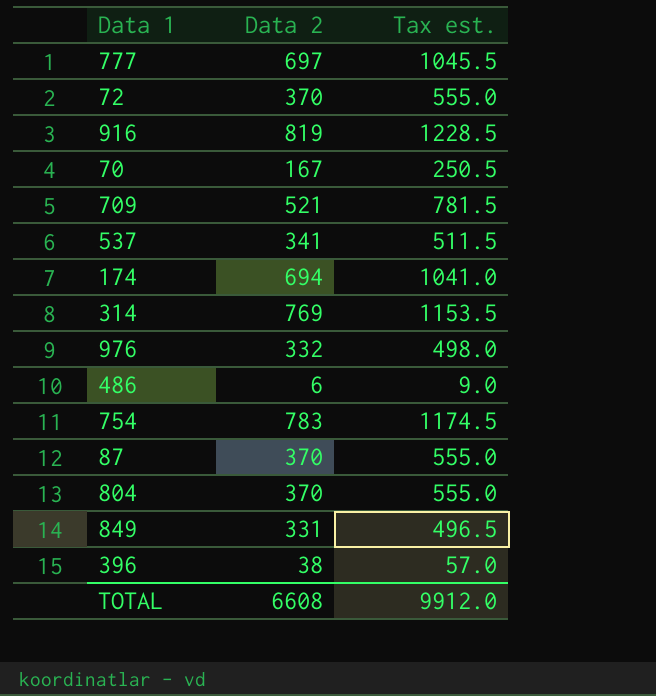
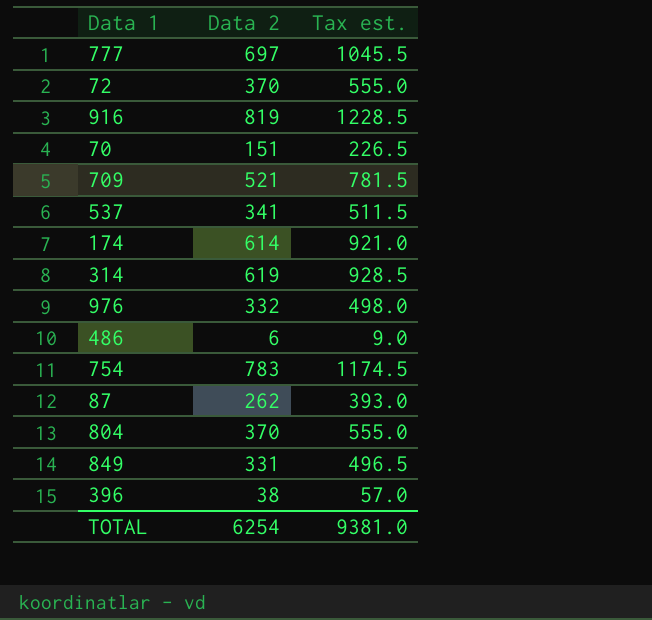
70 | Data 2: 167 -> 151
70 | Tax est.: 250.5 -> 226.5
174 | Data 2: 694 -> 614
174 | Tax est.: 1041.0 -> 921.0
314 | Data 2: 769 -> 619
314 | Tax est.: 1153.5 -> 928.5
87 | Data 2: 370 -> 262
87 | Tax est.: 555.0 -> 393.0
TOTAL | Data 2: 6608 -> 6254
TOTAL | Tax est.: 9912.0 -> 9381.0

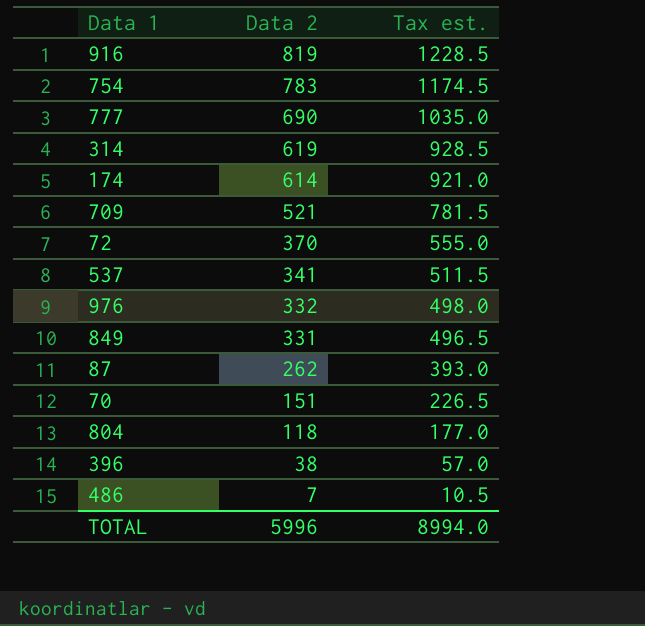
row order: none -> Data 2 descending
777 | Data 2: 697 -> 690
777 | Tax est.: 1045.5 -> 1035.0
804 | Data 2: 370 -> 118
804 | Tax est.: 555.0 -> 177.0
486 | Data 2: 6 -> 7
486 | Tax est.: 9.0 -> 10.5
TOTAL | Data 2: 6254 -> 5996
TOTAL | Tax est.: 9381.0 -> 8994.0

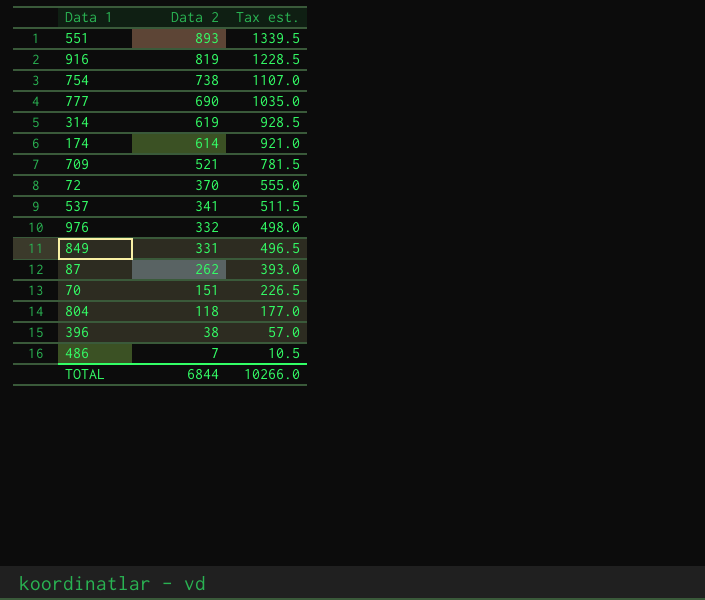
row 551: none -> 893 | 1339.5
754 | Data 2: 783 -> 738
754 | Tax est.: 1174.5 -> 1107.0
TOTAL | Data 2: 5996 -> 6844
TOTAL | Tax est.: 8994.0 -> 10266.0

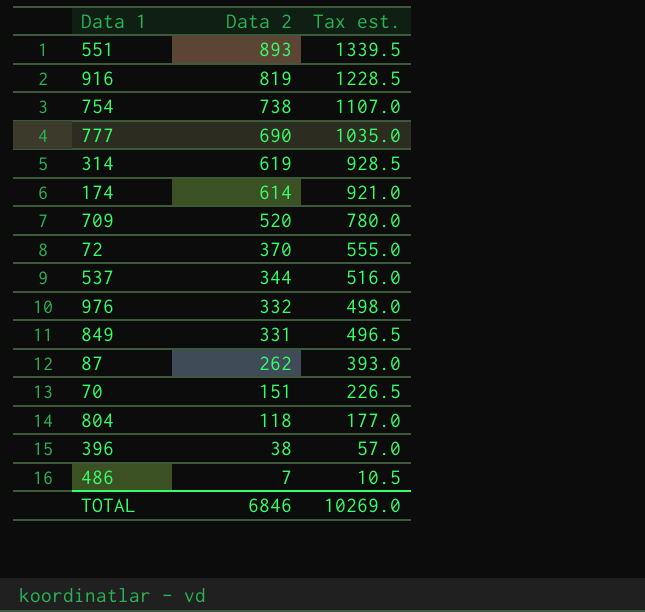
709 | Data 2: 521 -> 520
709 | Tax est.: 781.5 -> 780.0
537 | Data 2: 341 -> 344
537 | Tax est.: 511.5 -> 516.0
TOTAL | Data 2: 6844 -> 6846
TOTAL | Tax est.: 10266.0 -> 10269.0

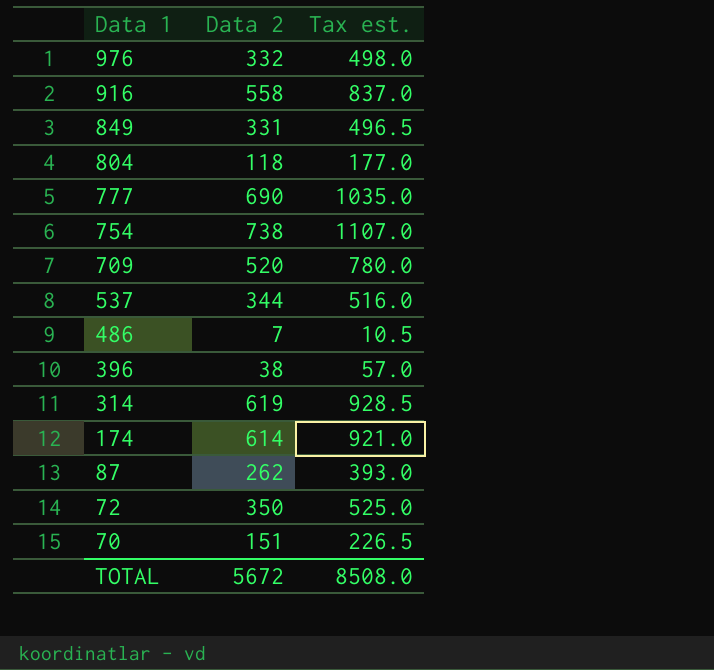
row order: Data 2 descending -> Data 1 descending
row 551: 893 | 1339.5 -> none
916 | Data 2: 819 -> 558
916 | Tax est.: 1228.5 -> 837.0
72 | Data 2: 370 -> 350
72 | Tax est.: 555.0 -> 525.0
TOTAL | Data 2: 6846 -> 5672
TOTAL | Tax est.: 10269.0 -> 8508.0

